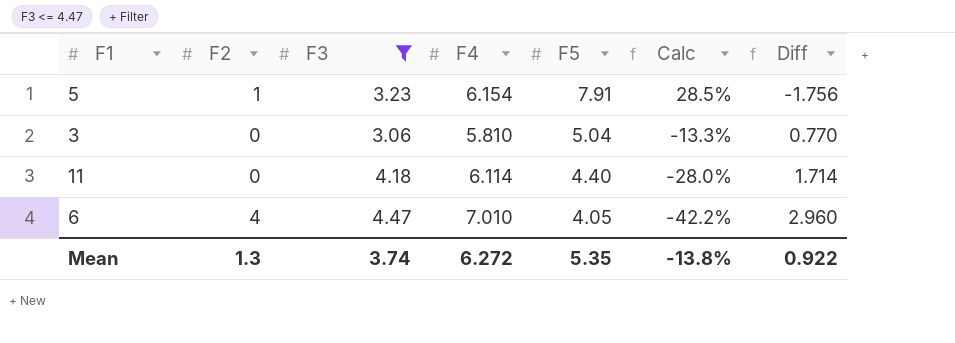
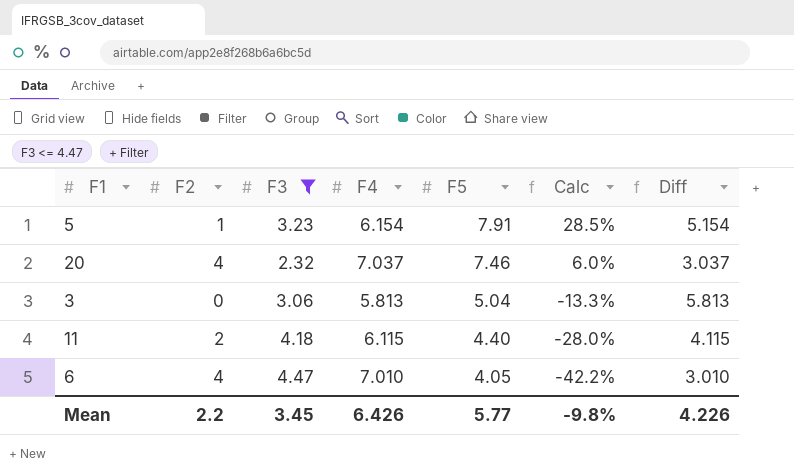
column Diff | formula: [F4] - [F5] -> [F4] - [F2]
row 20: none -> 4 | 2.32 | 7.037 | 7.46 | 6.0% | 3.037
3 | F4: 5.810 -> 5.813
11 | F2: 0 -> 2
11 | F4: 6.114 -> 6.115
Mean | F2: 1.3 -> 2.2
Mean | F3: 3.74 -> 3.45
Mean | F4: 6.272 -> 6.426
Mean | F5: 5.35 -> 5.77
Mean | Calc: -13.8% -> -9.8%
Mean | Diff: 0.922 -> 4.226

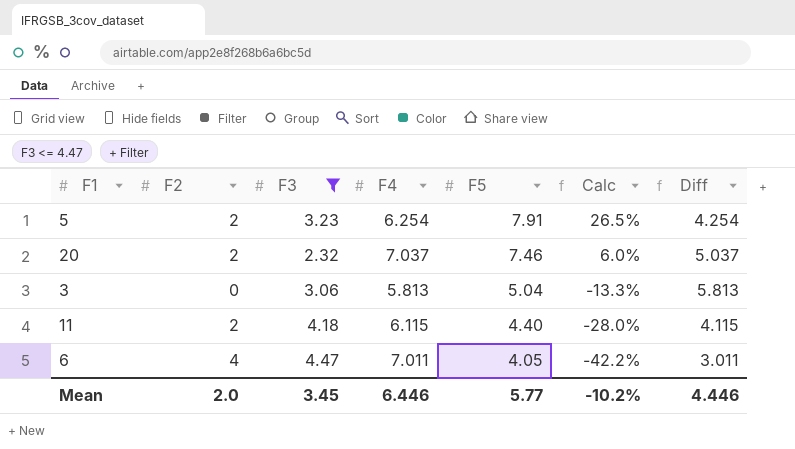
5 | F2: 1 -> 2
5 | F4: 6.154 -> 6.254
5 | Calc: 28.5% -> 26.5%
5 | Diff: 5.154 -> 4.254
20 | F2: 4 -> 2
20 | Diff: 3.037 -> 5.037
6 | F4: 7.010 -> 7.011
6 | Diff: 3.010 -> 3.011
Mean | F2: 2.2 -> 2.0
Mean | F4: 6.426 -> 6.446
Mean | Calc: -9.8% -> -10.2%
Mean | Diff: 4.226 -> 4.446

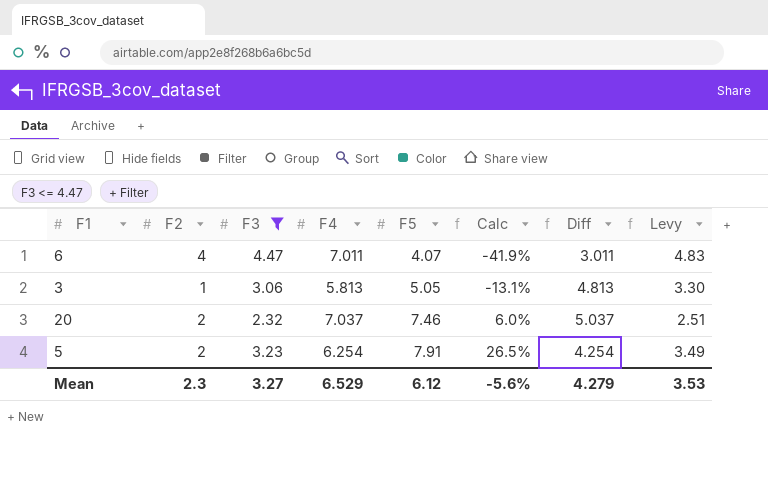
row order: F5 descending -> F5 ascending
column Levy | formula: none -> [F3] * 1.08
row 11: 2 | 4.18 | 6.115 | 4.40 | -28.0% | 4.115 -> none
6 | F5: 4.05 -> 4.07
6 | Calc: -42.2% -> -41.9%
3 | F2: 0 -> 1
3 | F5: 5.04 -> 5.05
3 | Calc: -13.3% -> -13.1%
3 | Diff: 5.813 -> 4.813
Mean | F2: 2.0 -> 2.3
Mean | F3: 3.45 -> 3.27
Mean | F4: 6.446 -> 6.529
Mean | F5: 5.77 -> 6.12
Mean | Calc: -10.2% -> -5.6%
Mean | Diff: 4.446 -> 4.279

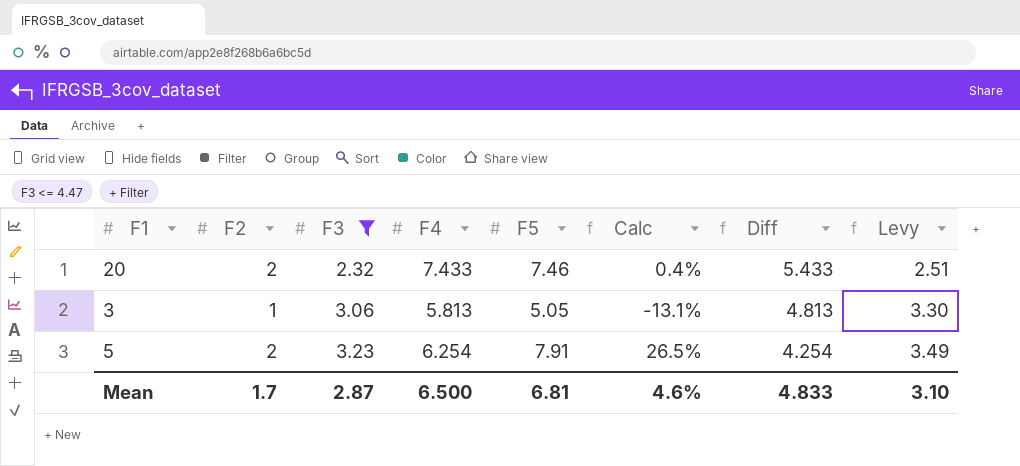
row order: F5 ascending -> F3 ascending
row 6: 4 | 4.47 | 7.011 | 4.07 | -41.9% | 3.011 | 4.83 -> none
20 | F4: 7.037 -> 7.433
20 | Calc: 6.0% -> 0.4%
20 | Diff: 5.037 -> 5.433
Mean | F2: 2.3 -> 1.7
Mean | F3: 3.27 -> 2.87
Mean | F4: 6.529 -> 6.500
Mean | F5: 6.12 -> 6.81
Mean | Calc: -5.6% -> 4.6%
Mean | Diff: 4.279 -> 4.833
Mean | Levy: 3.53 -> 3.10

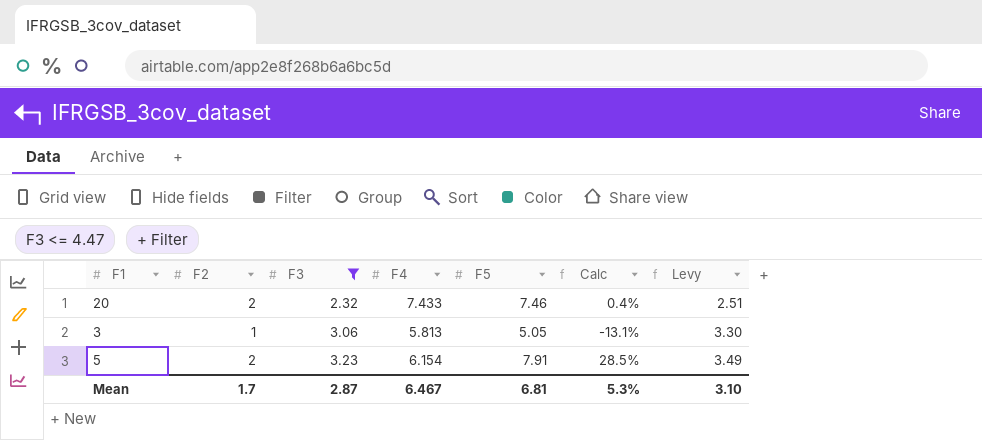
column Diff | formula: [F4] - [F2] -> none
5 | F4: 6.254 -> 6.154
5 | Calc: 26.5% -> 28.5%
Mean | F4: 6.500 -> 6.467
Mean | Calc: 4.6% -> 5.3%

